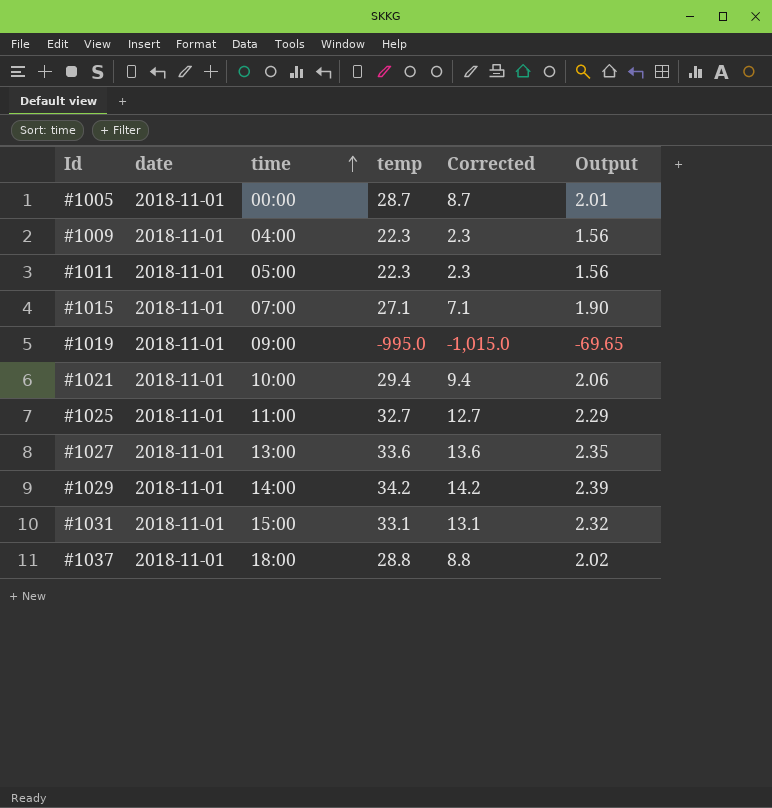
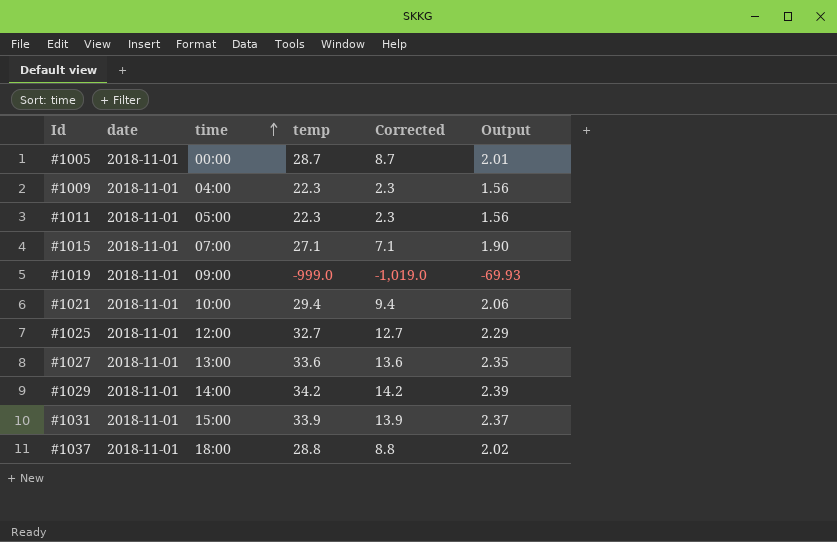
#1019 | temp: -995.0 -> -999.0
#1019 | Corrected: -1,015.0 -> -1,019.0
#1019 | Output: -69.65 -> -69.93
#1025 | time: 11:00 -> 12:00
#1031 | temp: 33.1 -> 33.9
#1031 | Corrected: 13.1 -> 13.9
#1031 | Output: 2.32 -> 2.37

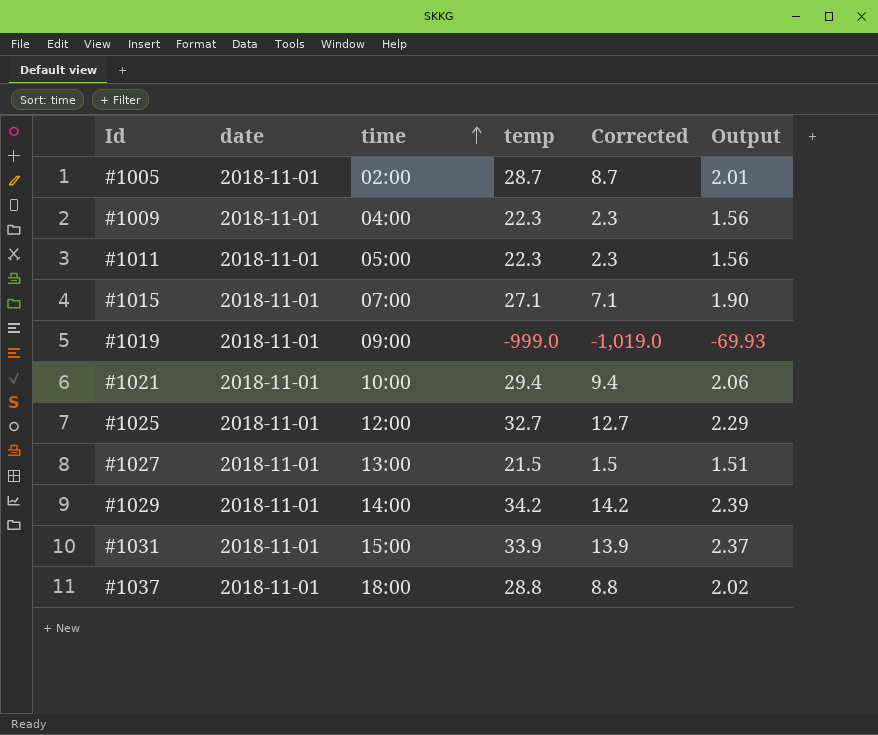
#1005 | time: 00:00 -> 02:00
#1027 | temp: 33.6 -> 21.5
#1027 | Corrected: 13.6 -> 1.5
#1027 | Output: 2.35 -> 1.51

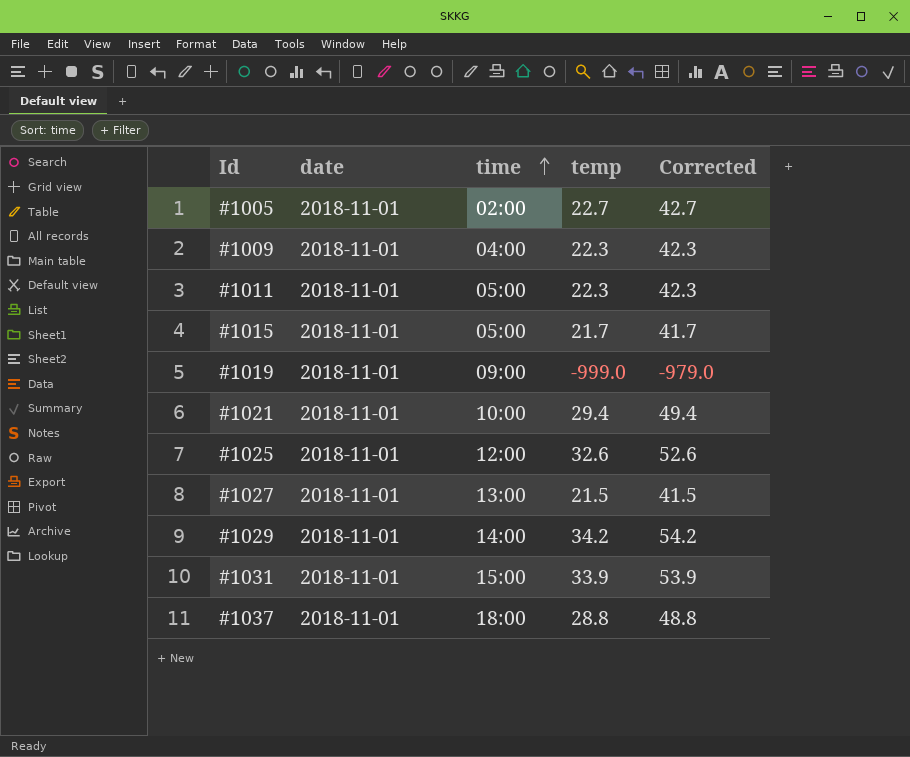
column Output | formula: [temp] * 0.07 -> none
column Corrected | formula: [temp] - 20 -> [temp] + 20
#1005 | temp: 28.7 -> 22.7
#1015 | time: 07:00 -> 05:00
#1015 | temp: 27.1 -> 21.7
#1025 | temp: 32.7 -> 32.6

